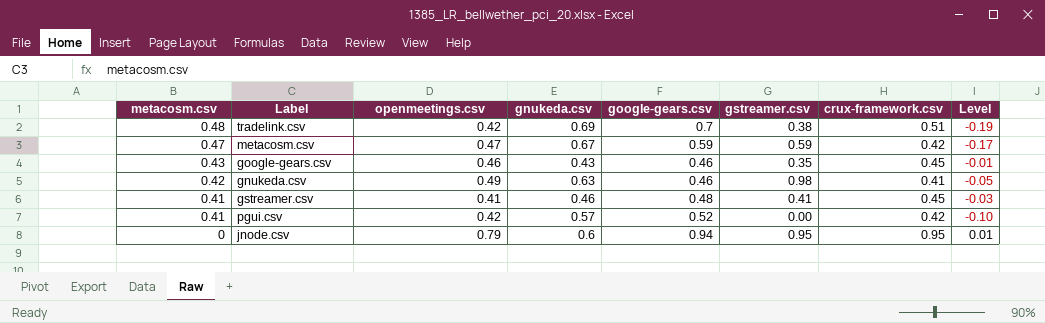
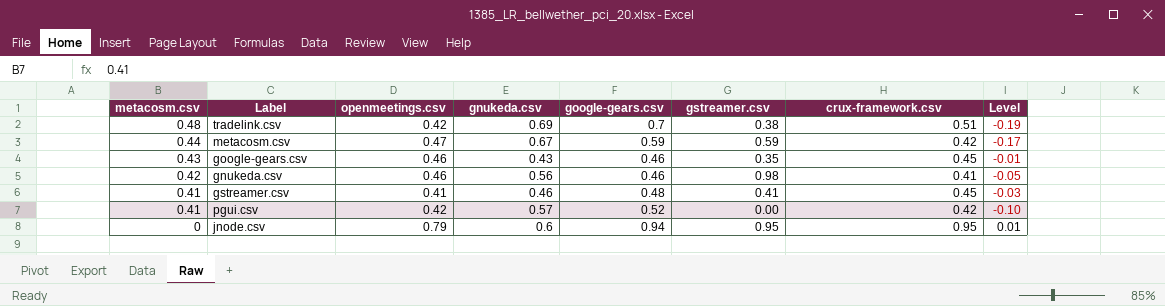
metacosm.csv | metacosm.csv: 0.47 -> 0.44
gnukeda.csv | openmeetings.csv: 0.49 -> 0.46
gnukeda.csv | gnukeda.csv: 0.63 -> 0.56

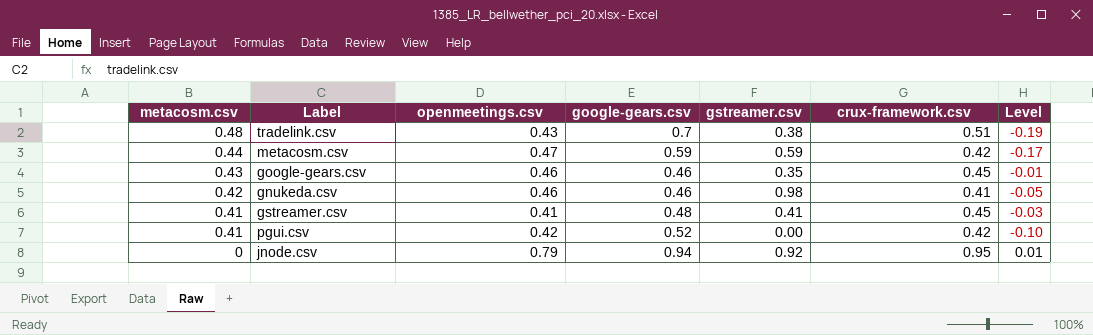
column gnukeda.csv | position: 4 -> none
tradelink.csv | openmeetings.csv: 0.42 -> 0.43
jnode.csv | gstreamer.csv: 0.95 -> 0.92

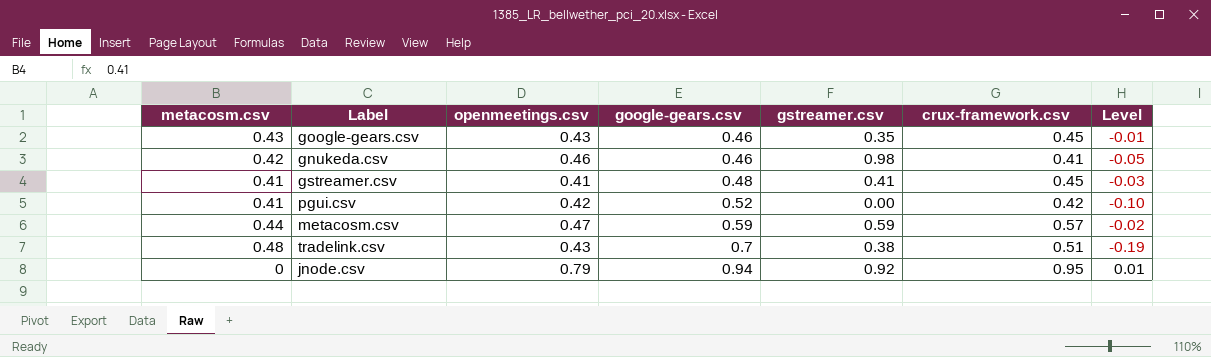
row order: metacosm.csv descending -> google-gears.csv ascending
google-gears.csv | openmeetings.csv: 0.46 -> 0.43
metacosm.csv | crux-framework.csv: 0.42 -> 0.57
metacosm.csv | Level: -0.17 -> -0.02

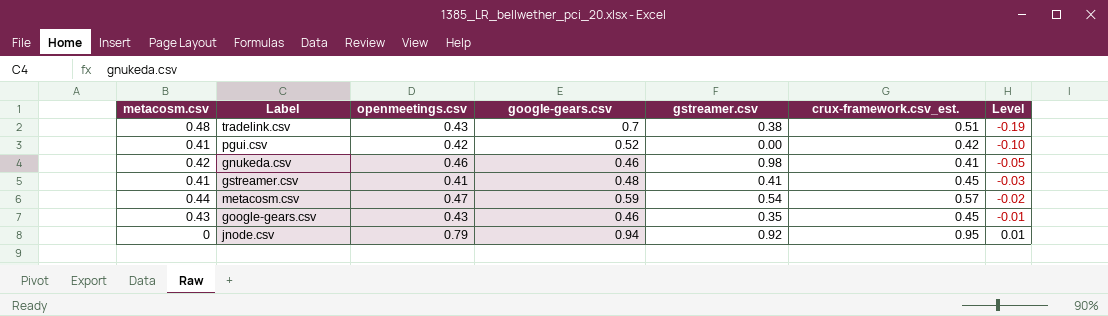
row order: google-gears.csv ascending -> Level ascending
column name: crux-framework.csv -> crux-framework.csv_est.
metacosm.csv | gstreamer.csv: 0.59 -> 0.54

